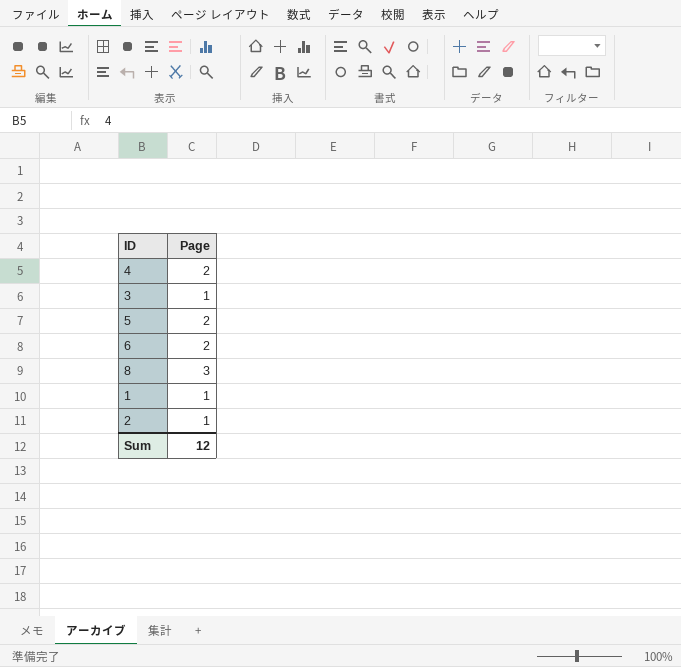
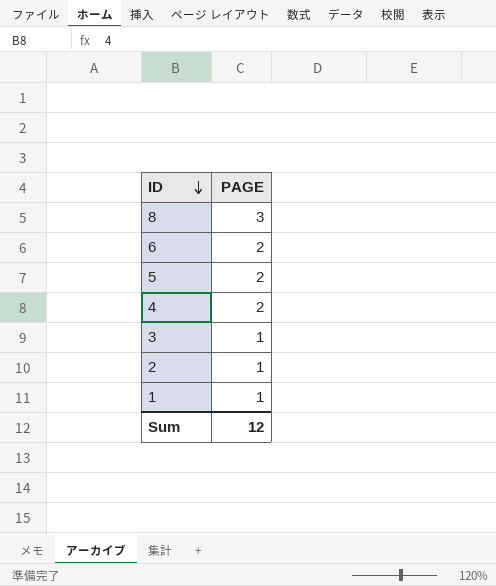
row order: none -> ID descending
column name: Page -> PAGE

